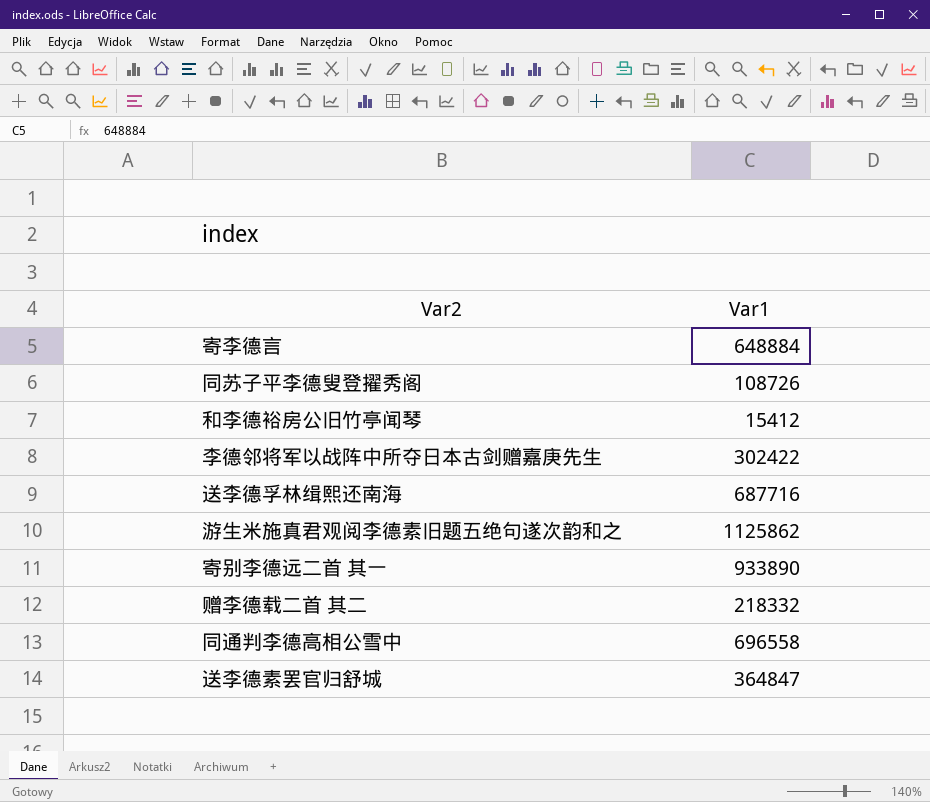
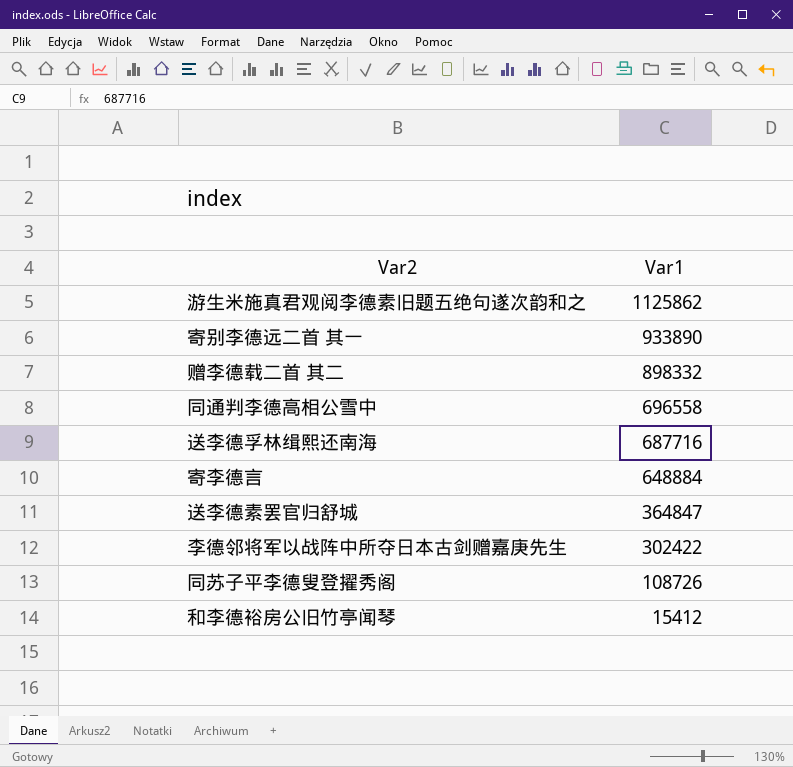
row order: none -> Var1 descending
赠李德载二首 其二 | Var1: 218332 -> 898332

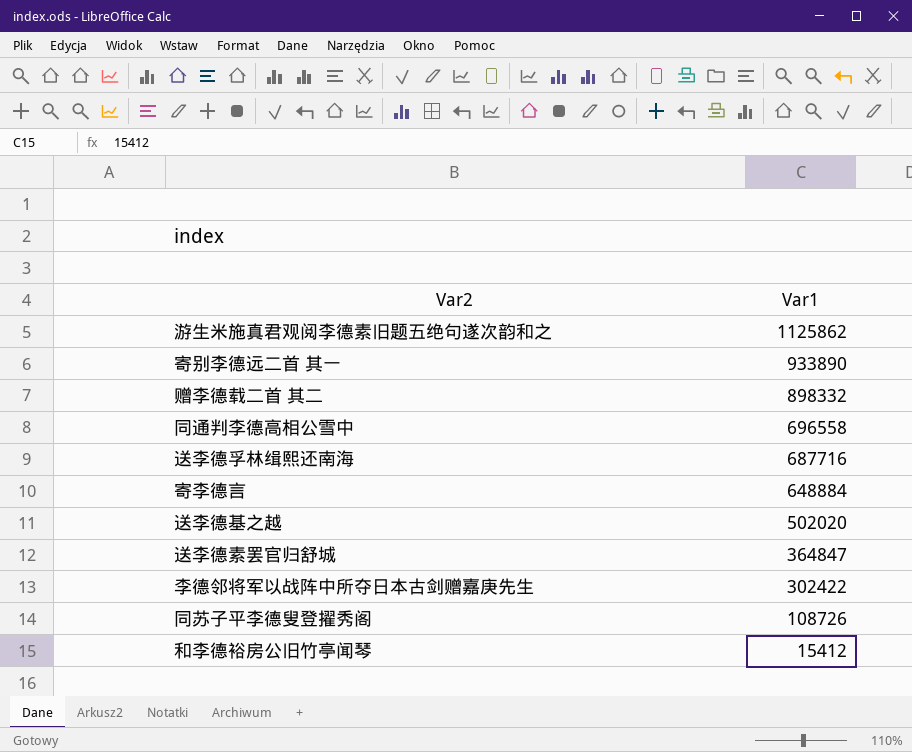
row 送李德基之越: none -> 502020

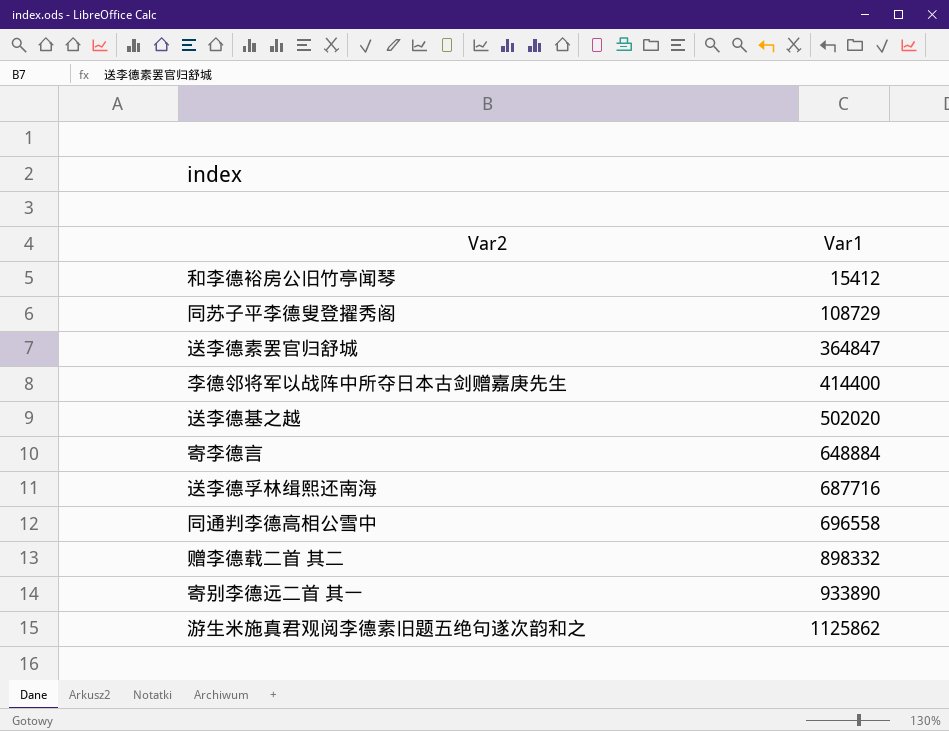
row order: Var1 descending -> Var1 ascending
同苏子平李德叟登擢秀阁 | Var1: 108726 -> 108729
李德邻将军以战阵中所夺日本古剑赠嘉庚先生 | Var1: 302422 -> 414400

